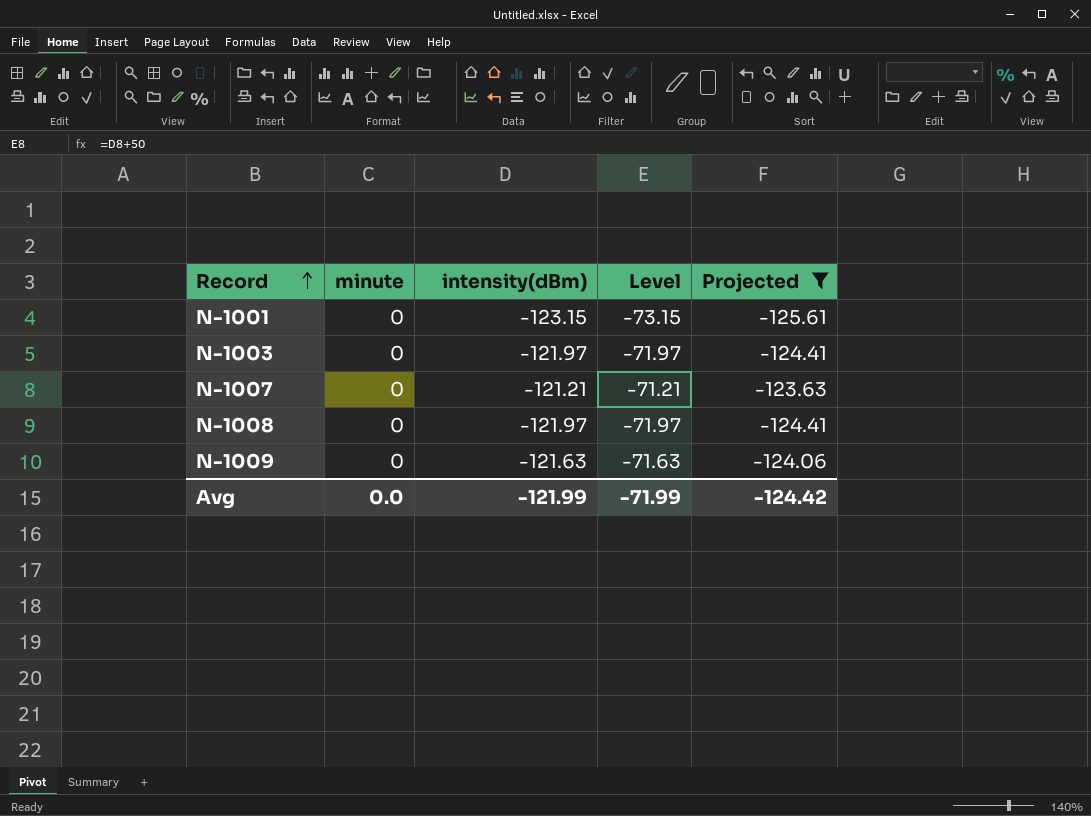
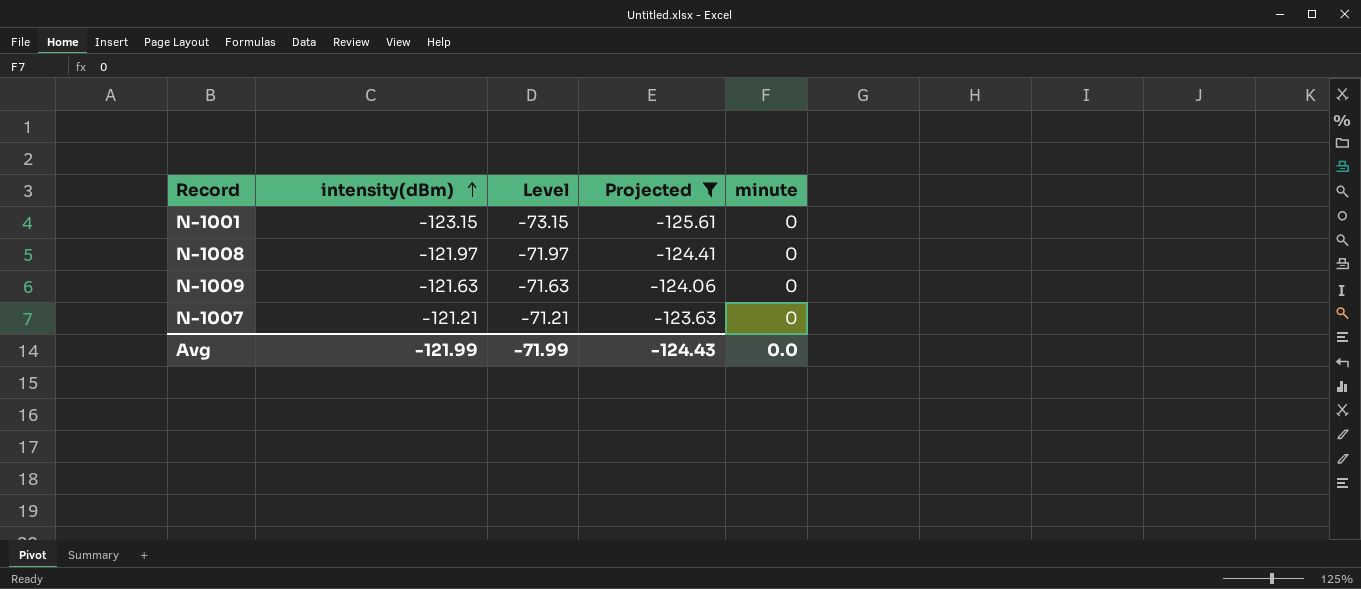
row order: Record ascending -> intensity(dBm) ascending
column minute | position: 2 -> 5
row N-1003: 0 | -121.97 | -71.97 | -124.41 -> none
Avg | Projected: -124.42 -> -124.43

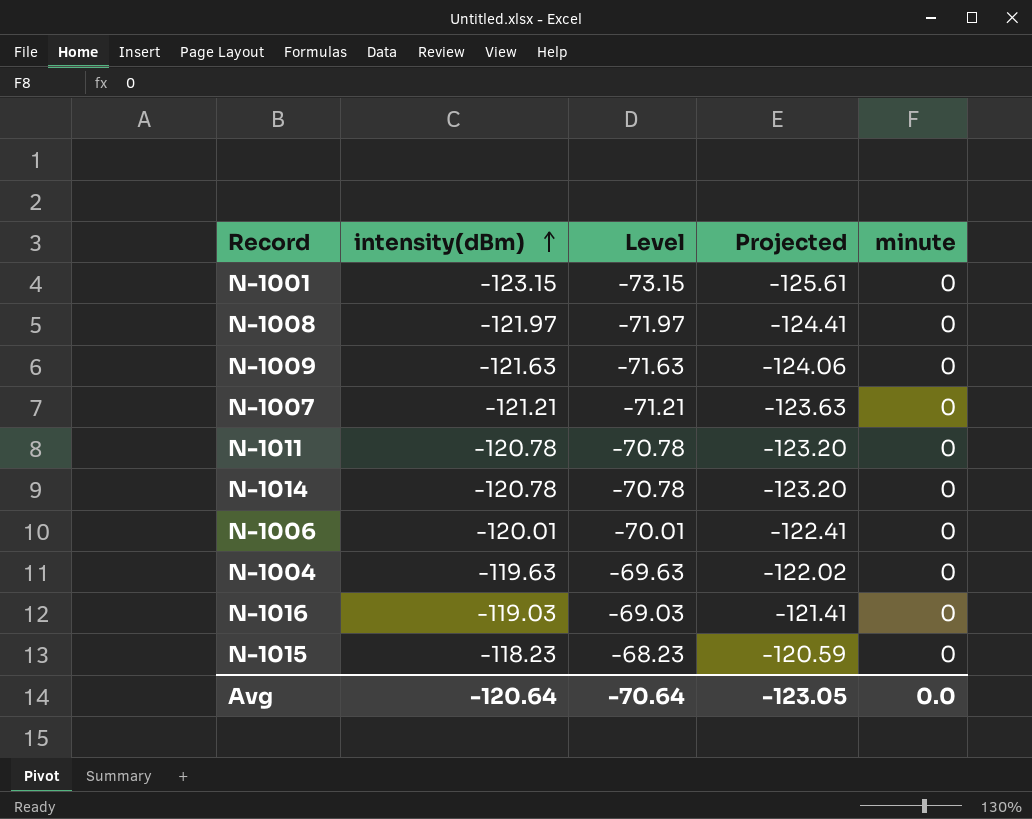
filter: Projected <= -123.63 -> none
Avg | intensity(dBm): -121.99 -> -120.64
Avg | Level: -71.99 -> -70.64
Avg | Projected: -124.43 -> -123.05

